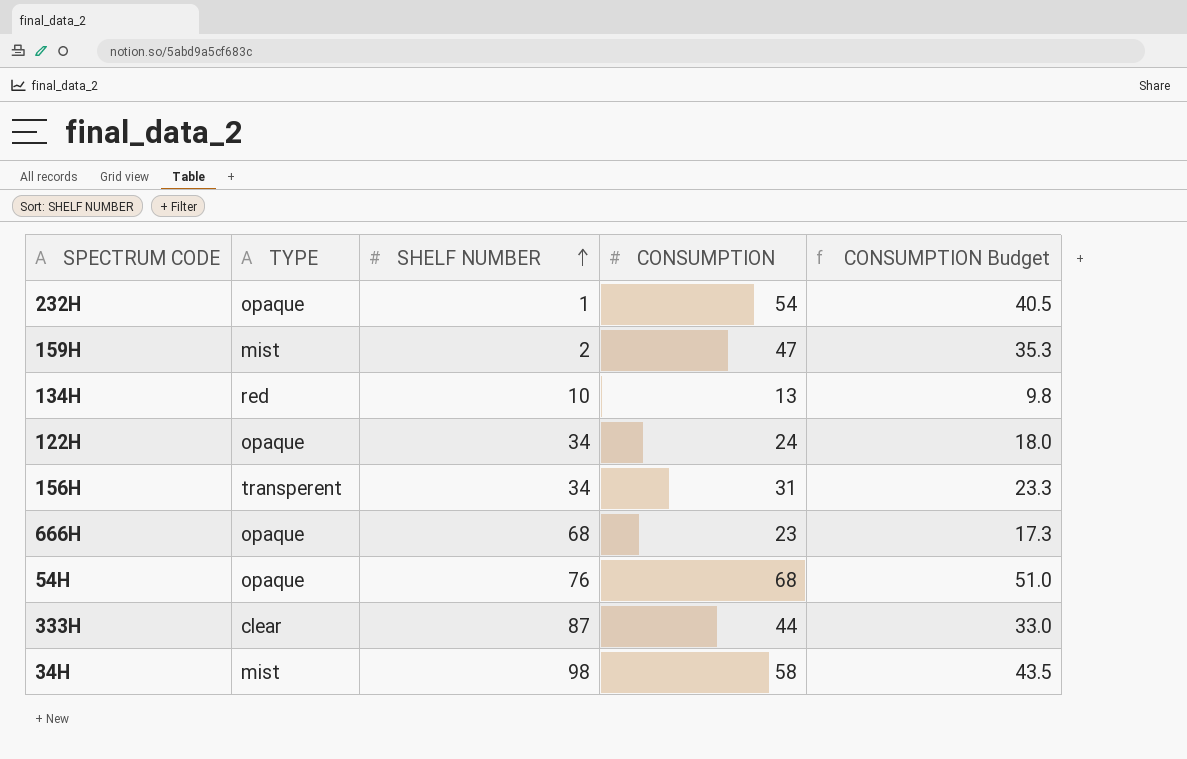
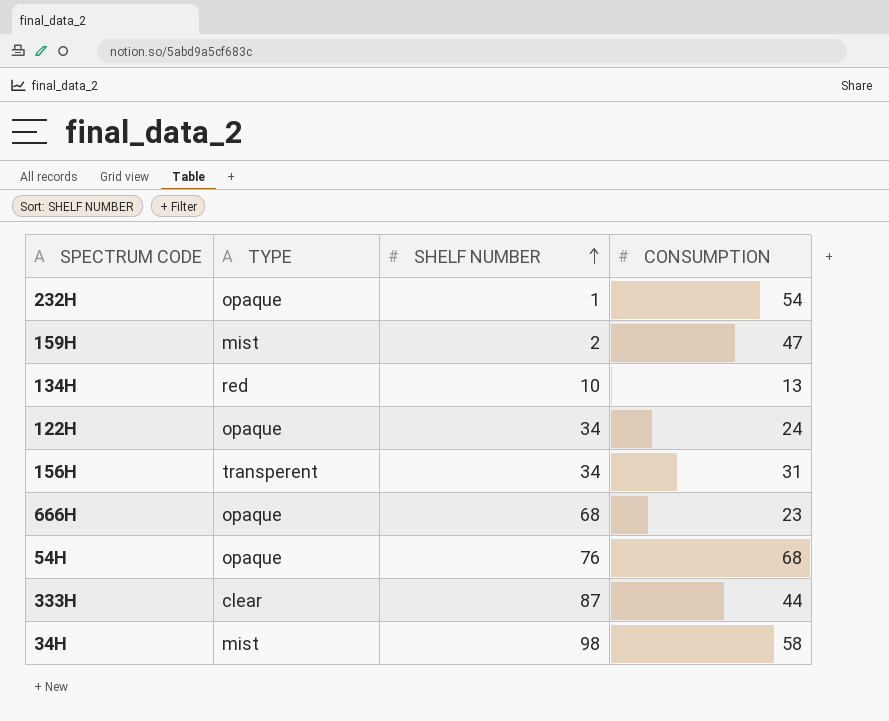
column CONSUMPTION Budget | formula: [CONSUMPTION] * 0.75 -> none

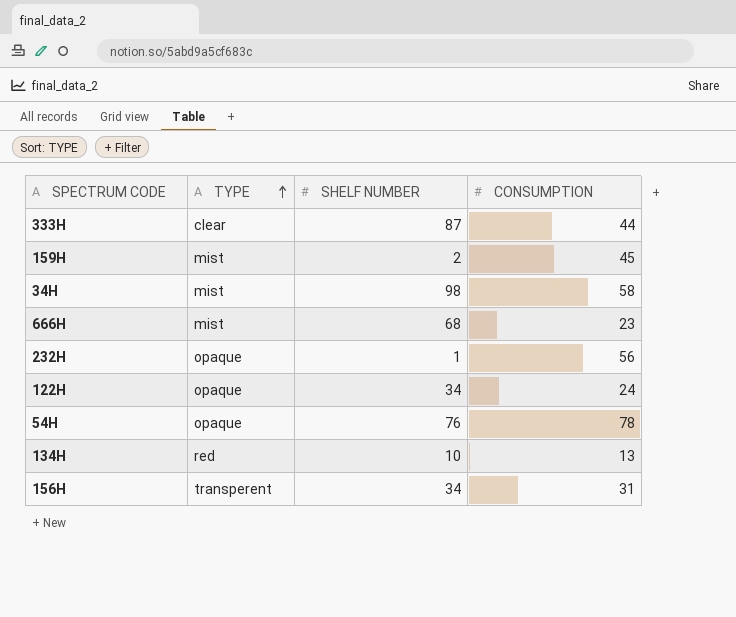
row order: SHELF NUMBER ascending -> TYPE ascending
159H | CONSUMPTION: 47 -> 45
666H | TYPE: opaque -> mist
232H | CONSUMPTION: 54 -> 56
54H | CONSUMPTION: 68 -> 78

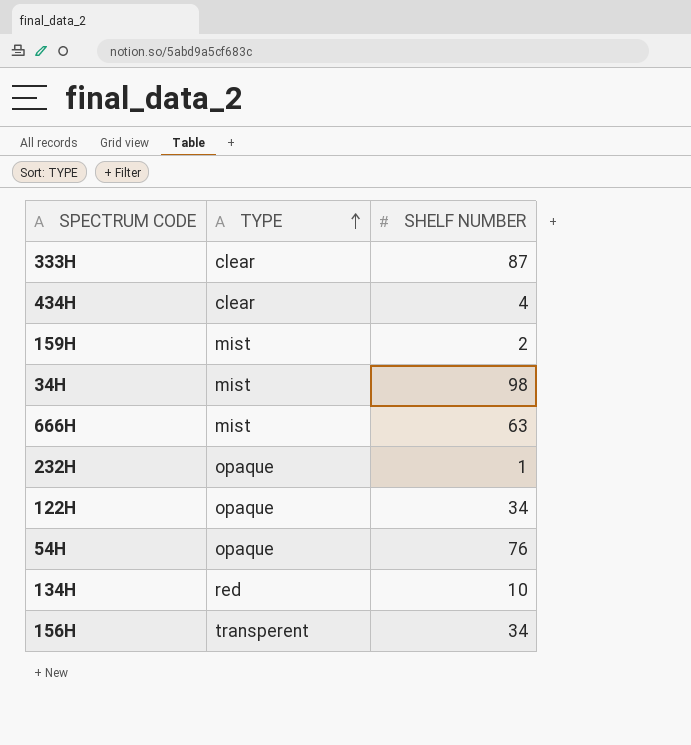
column CONSUMPTION | position: 4 -> none
row 434H: none -> clear | 4
666H | SHELF NUMBER: 68 -> 63

